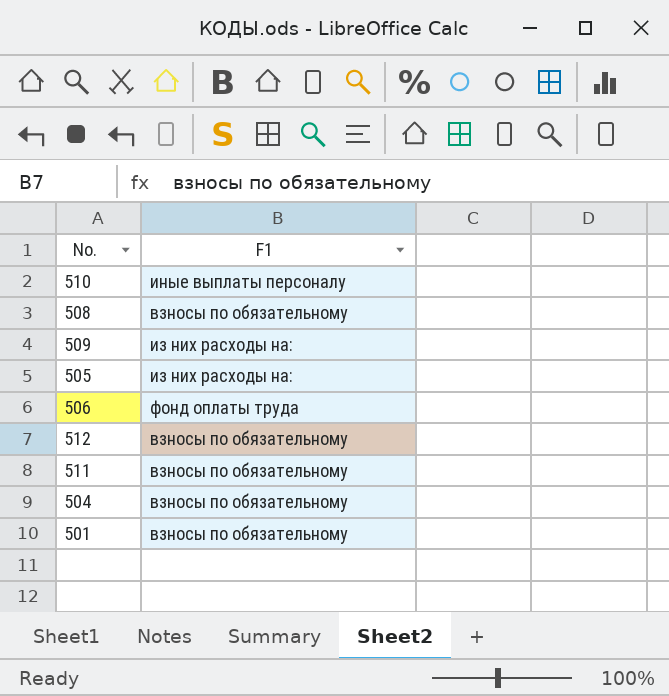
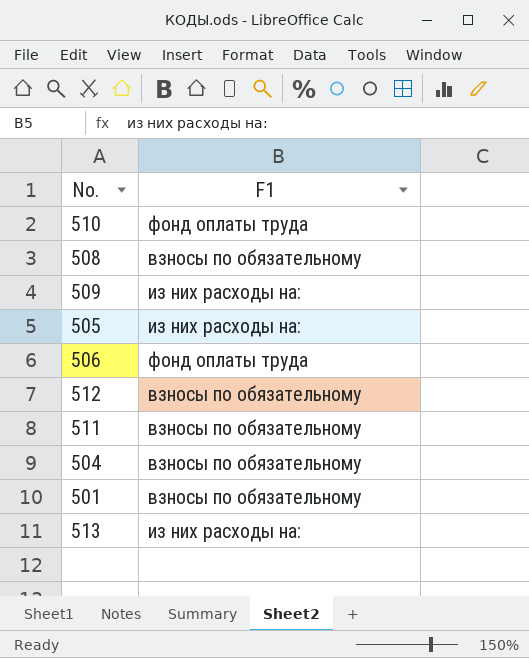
510 | F1: иные выплаты персоналу -> фонд оплаты труда
row 513: none -> из них расходы на:

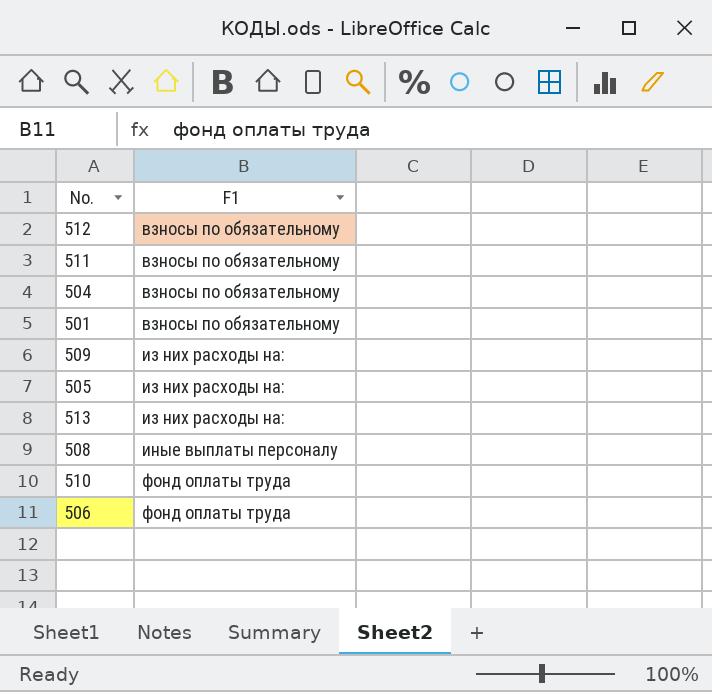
row order: none -> F1 ascending
508 | F1: взносы по обязательному -> иные выплаты персоналу

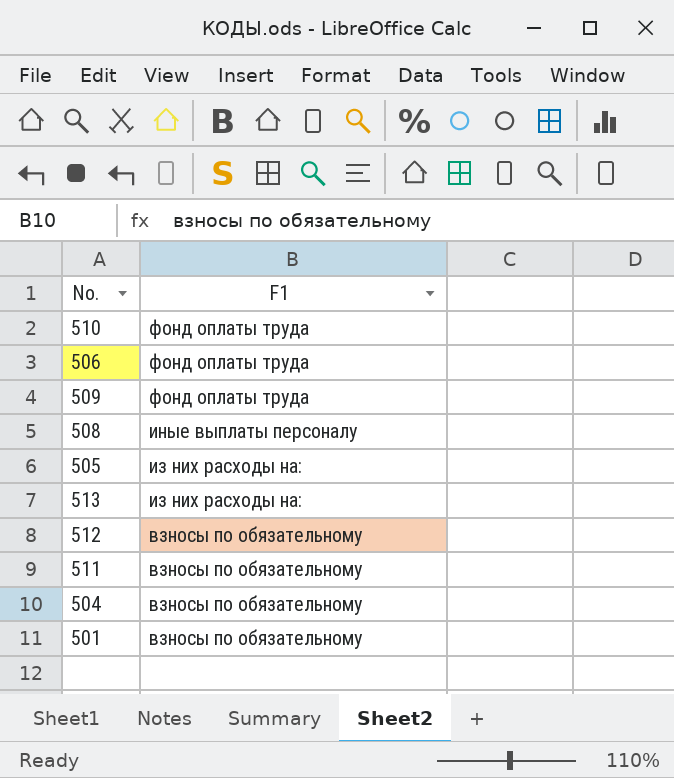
row order: F1 ascending -> F1 descending
509 | F1: из них расходы на: -> фонд оплаты труда

